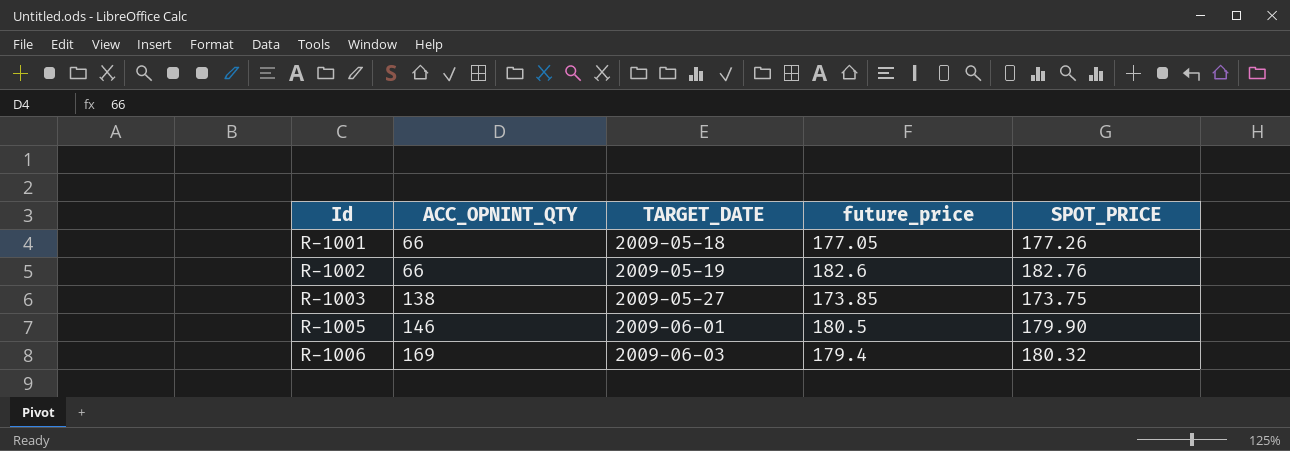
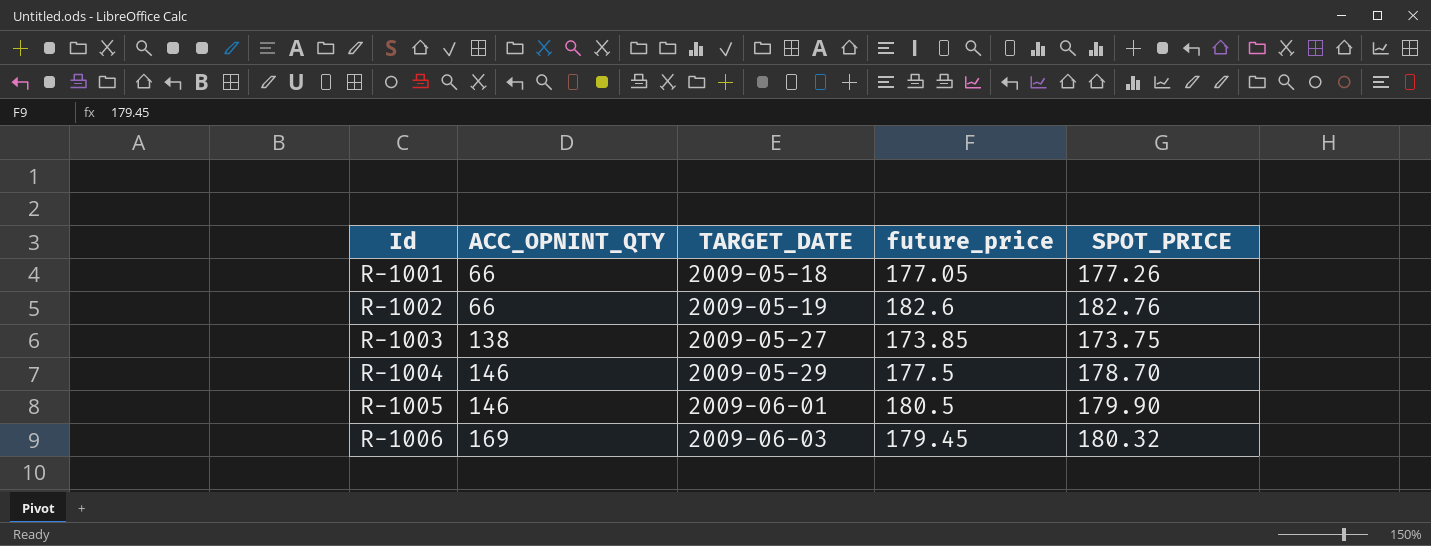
row R-1004: none -> 146 | 2009-05-29 | 177.5 | 178.70
R-1006 | future_price: 179.4 -> 179.45

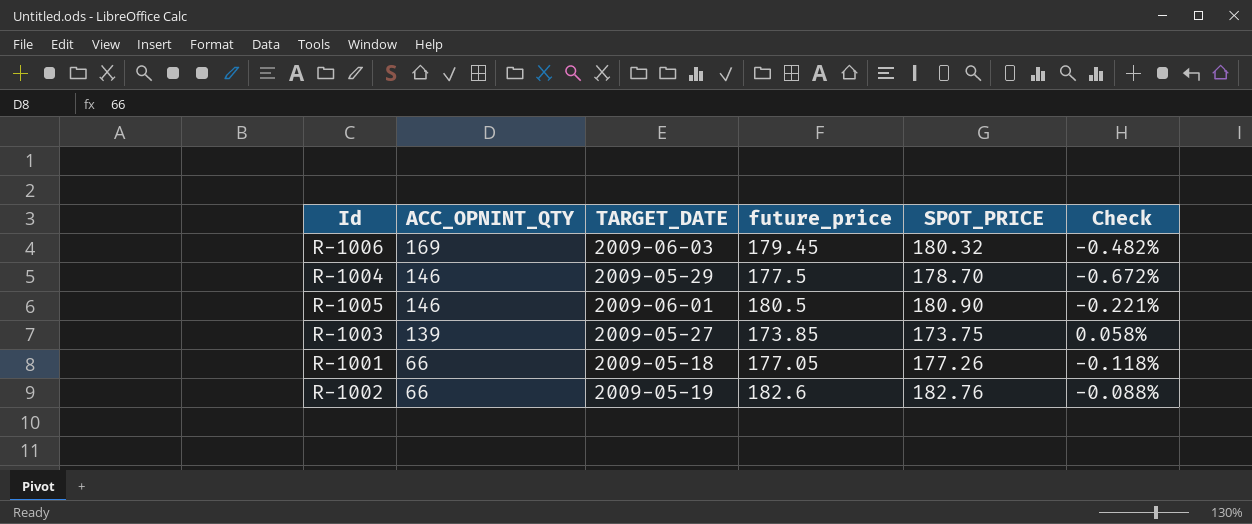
row order: Id ascending -> ACC_OPNINT_QTY descending
column Check | formula: none -> ([future_price] - [SPOT_PRICE]) / [SPOT_PRICE]
R-1005 | SPOT_PRICE: 179.90 -> 180.90
R-1003 | ACC_OPNINT_QTY: 138 -> 139

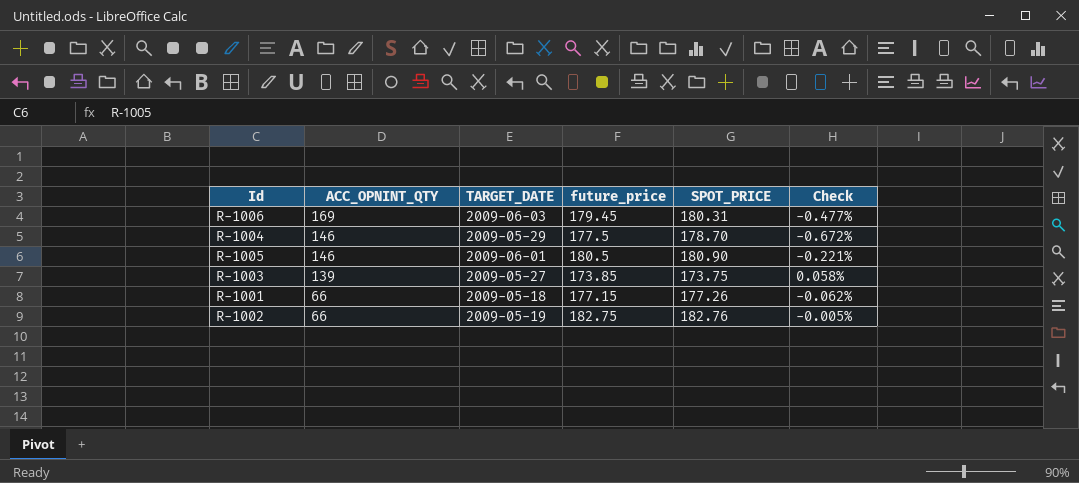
R-1006 | SPOT_PRICE: 180.32 -> 180.31
R-1006 | Check: -0.482% -> -0.477%
R-1001 | future_price: 177.05 -> 177.15
R-1001 | Check: -0.118% -> -0.062%
R-1002 | future_price: 182.6 -> 182.75
R-1002 | Check: -0.088% -> -0.005%

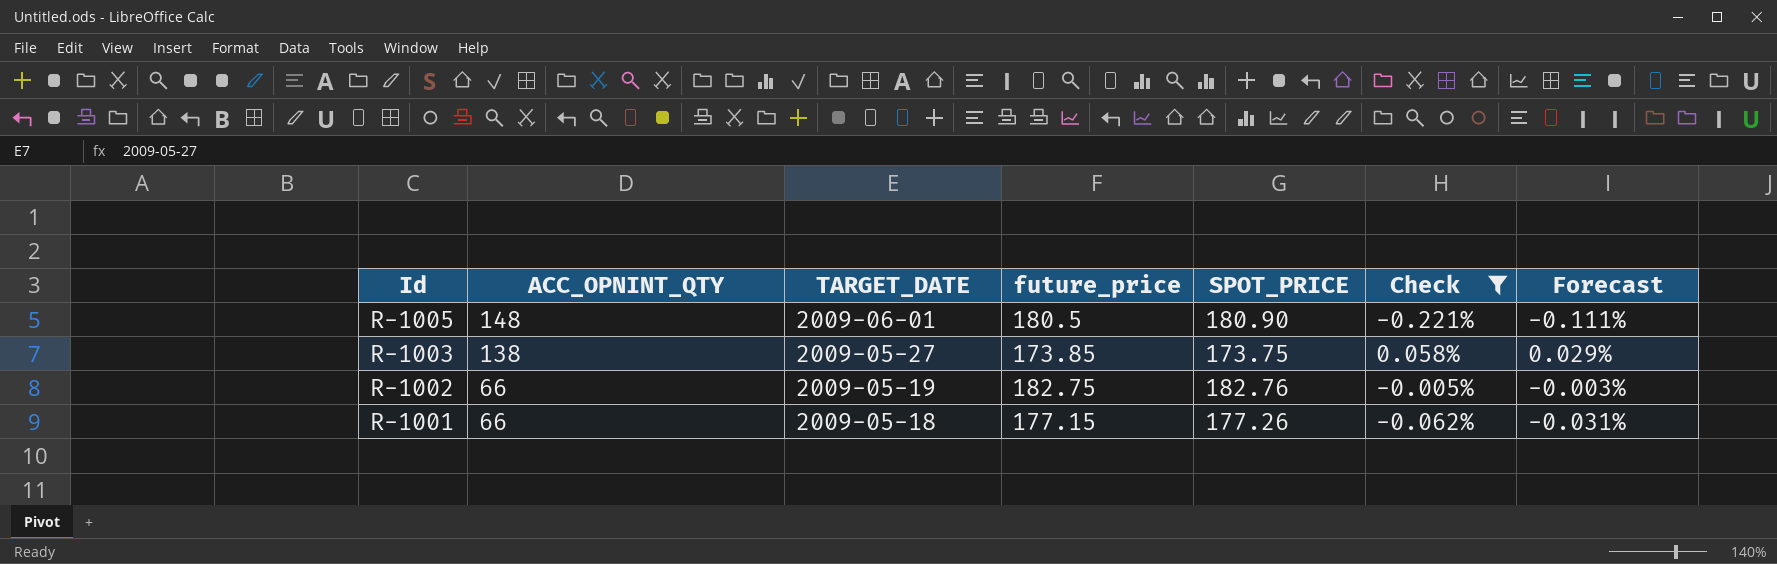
filter: none -> Check >= -0.221%
row order: ACC_OPNINT_QTY descending -> Id descending
column Forecast | formula: none -> [Check] * 0.5
R-1005 | ACC_OPNINT_QTY: 146 -> 148
R-1003 | ACC_OPNINT_QTY: 139 -> 138

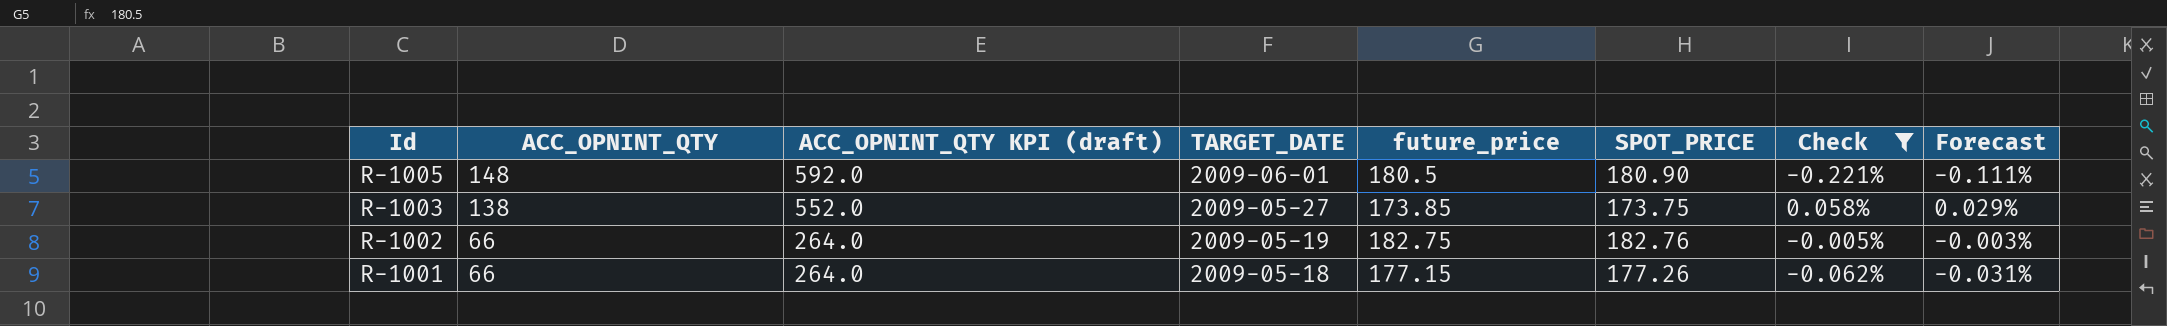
column ACC_OPNINT_QTY KPI (draft) | formula: none -> [ACC_OPNINT_QTY] * 4

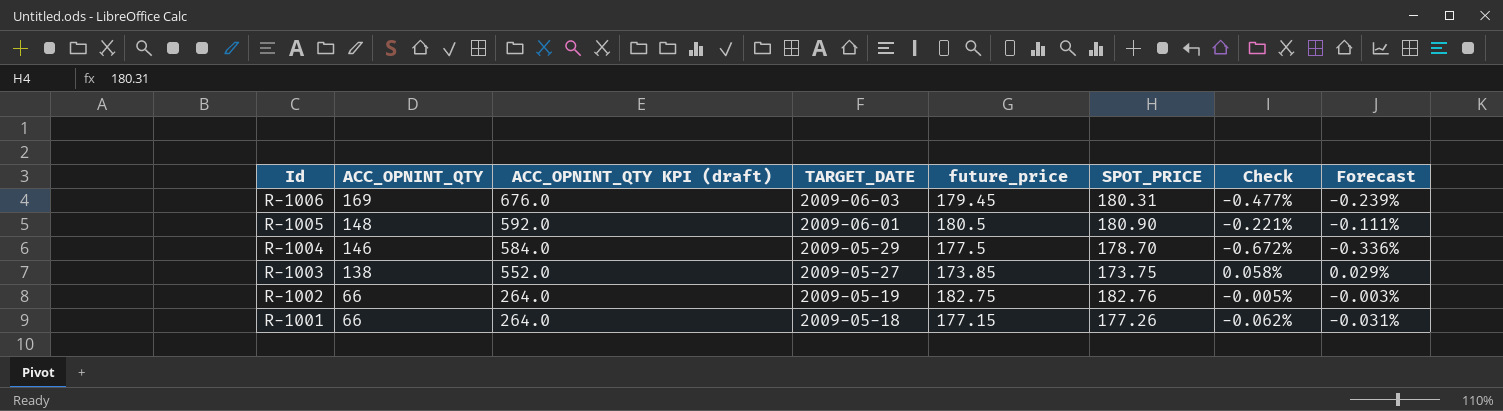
filter: Check >= -0.221% -> none

